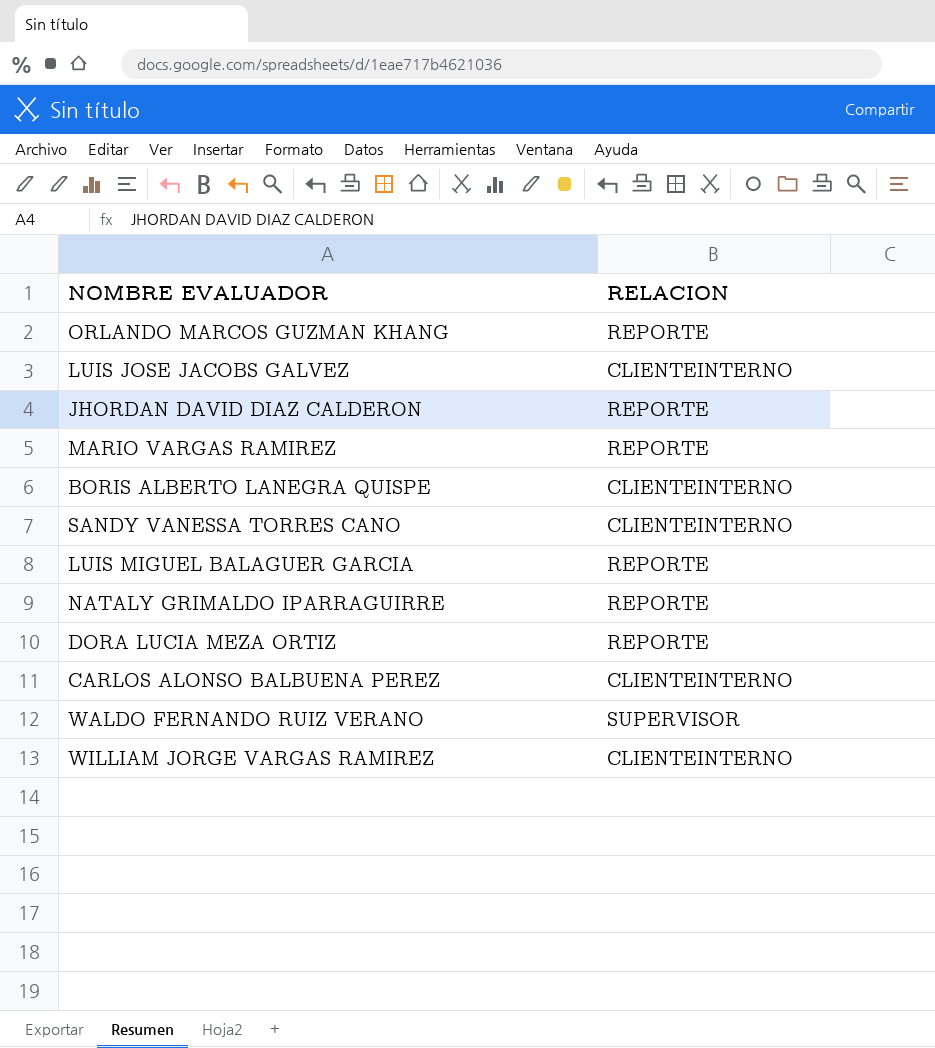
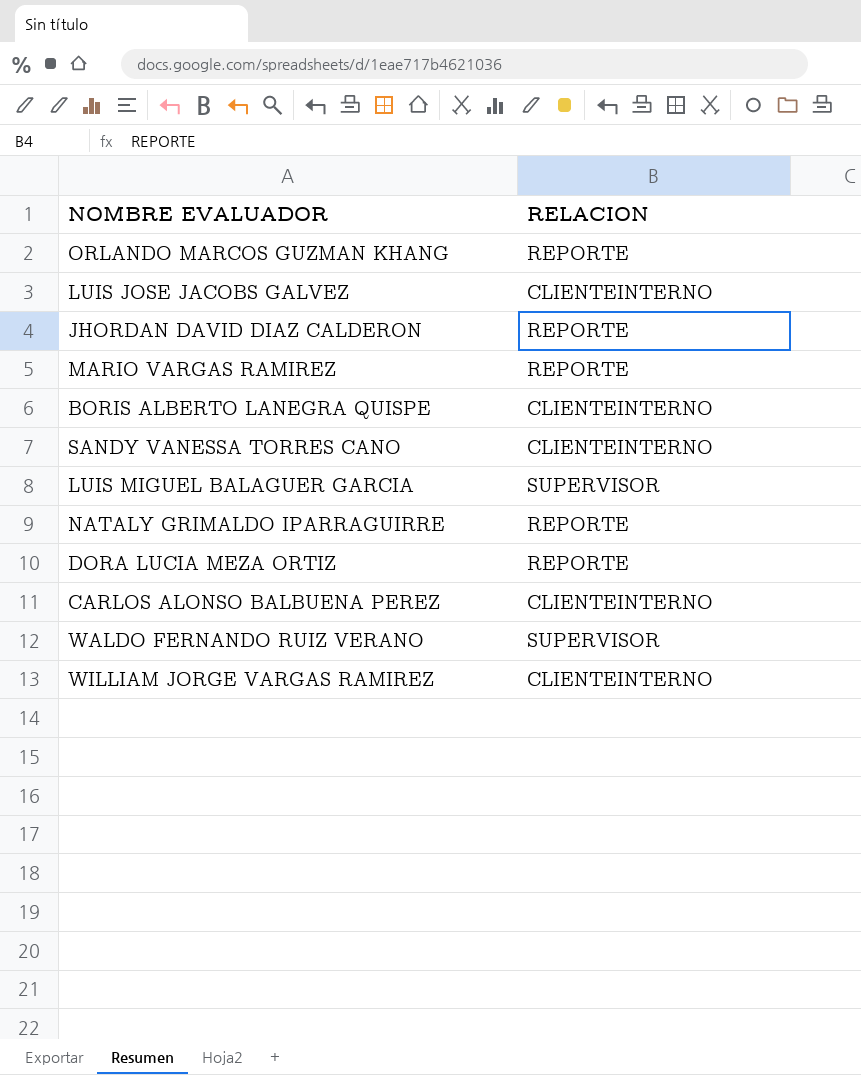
LUIS MIGUEL BALAGUER GARCIA | RELACION: REPORTE -> SUPERVISOR

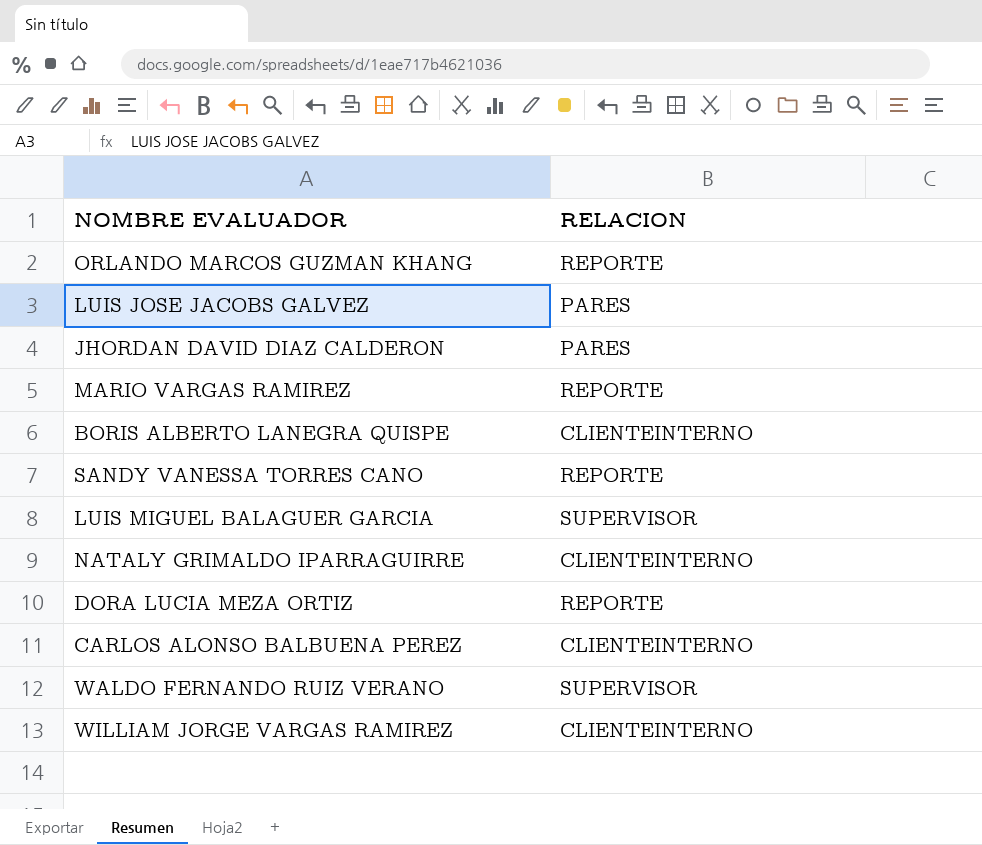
LUIS JOSE JACOBS GALVEZ | RELACION: CLIENTEINTERNO -> PARES
JHORDAN DAVID DIAZ CALDERON | RELACION: REPORTE -> PARES
SANDY VANESSA TORRES CANO | RELACION: CLIENTEINTERNO -> REPORTE
NATALY GRIMALDO IPARRAGUIRRE | RELACION: REPORTE -> CLIENTEINTERNO

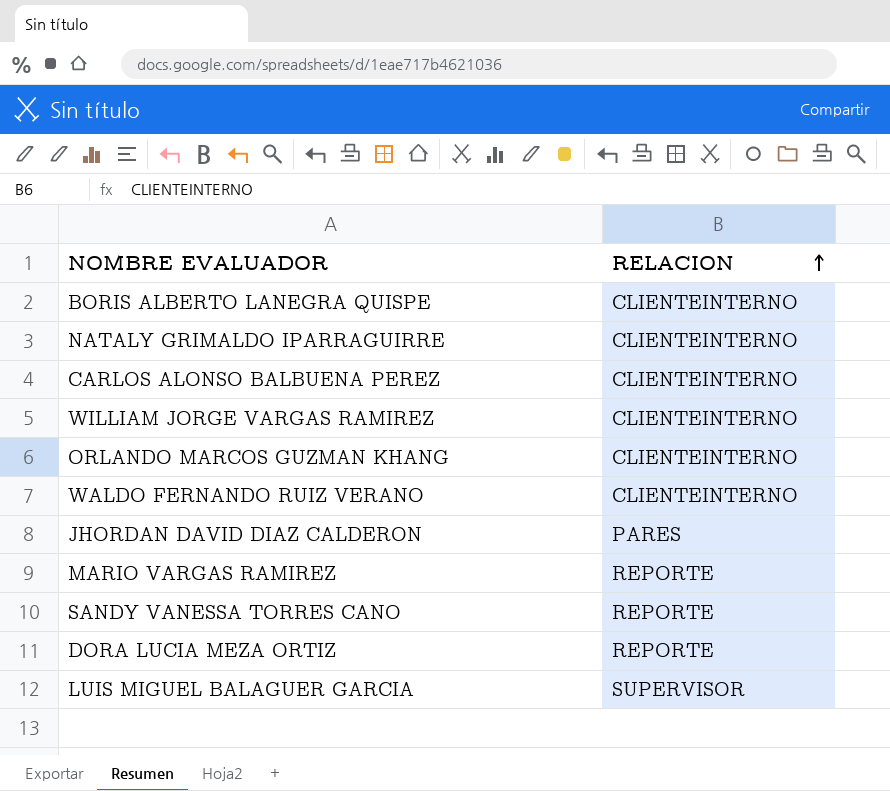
row order: none -> RELACION ascending
row LUIS JOSE JACOBS GALVEZ: PARES -> none
ORLANDO MARCOS GUZMAN KHANG | RELACION: REPORTE -> CLIENTEINTERNO
WALDO FERNANDO RUIZ VERANO | RELACION: SUPERVISOR -> CLIENTEINTERNO

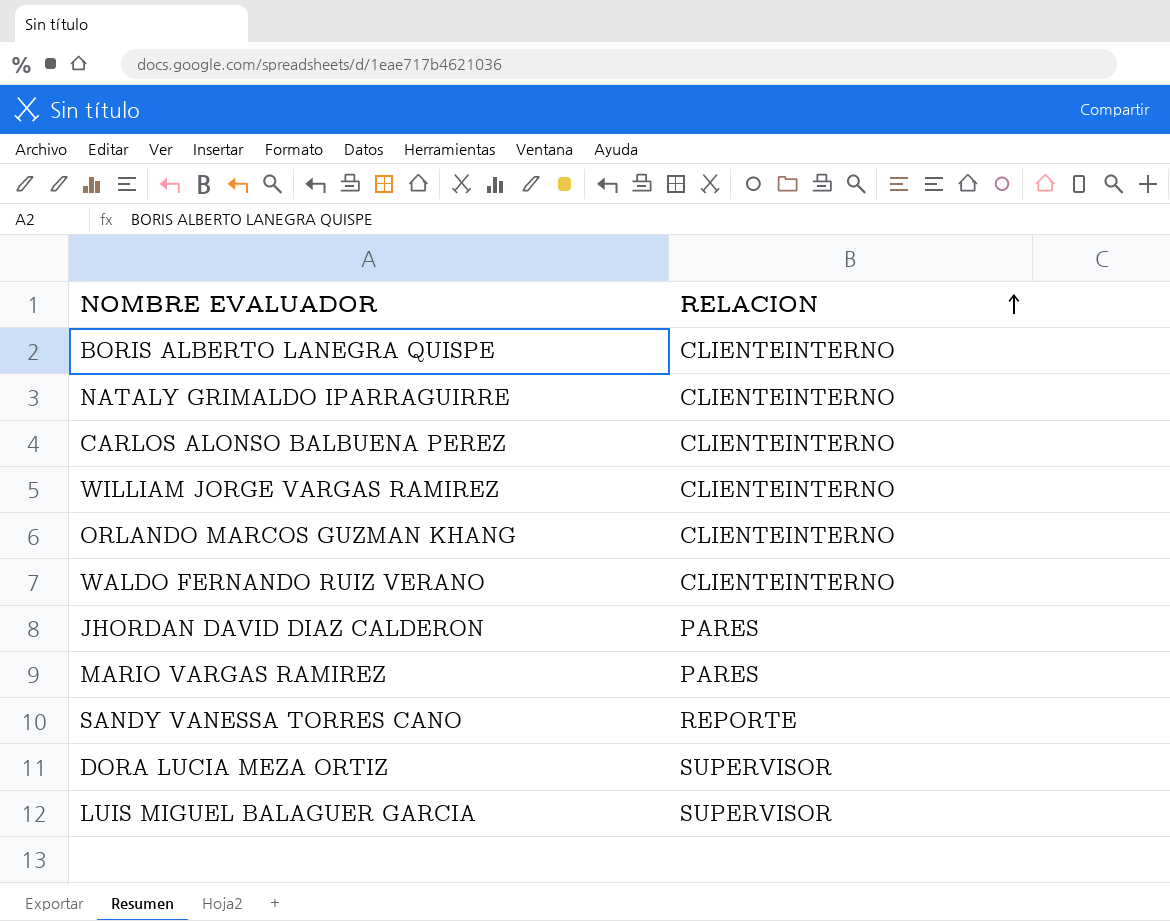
MARIO VARGAS RAMIREZ | RELACION: REPORTE -> PARES
DORA LUCIA MEZA ORTIZ | RELACION: REPORTE -> SUPERVISOR

